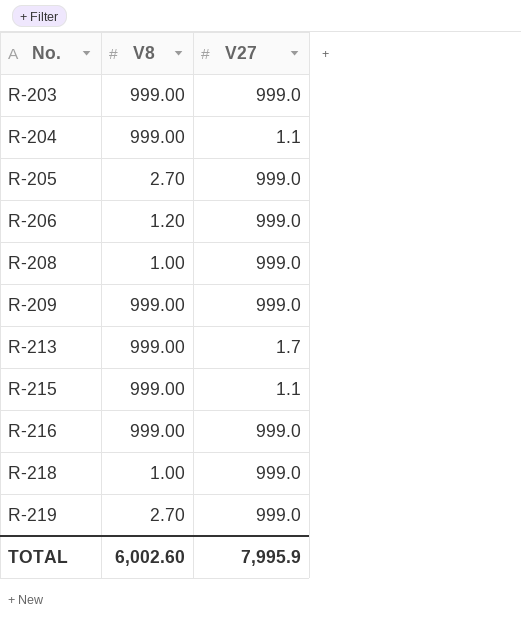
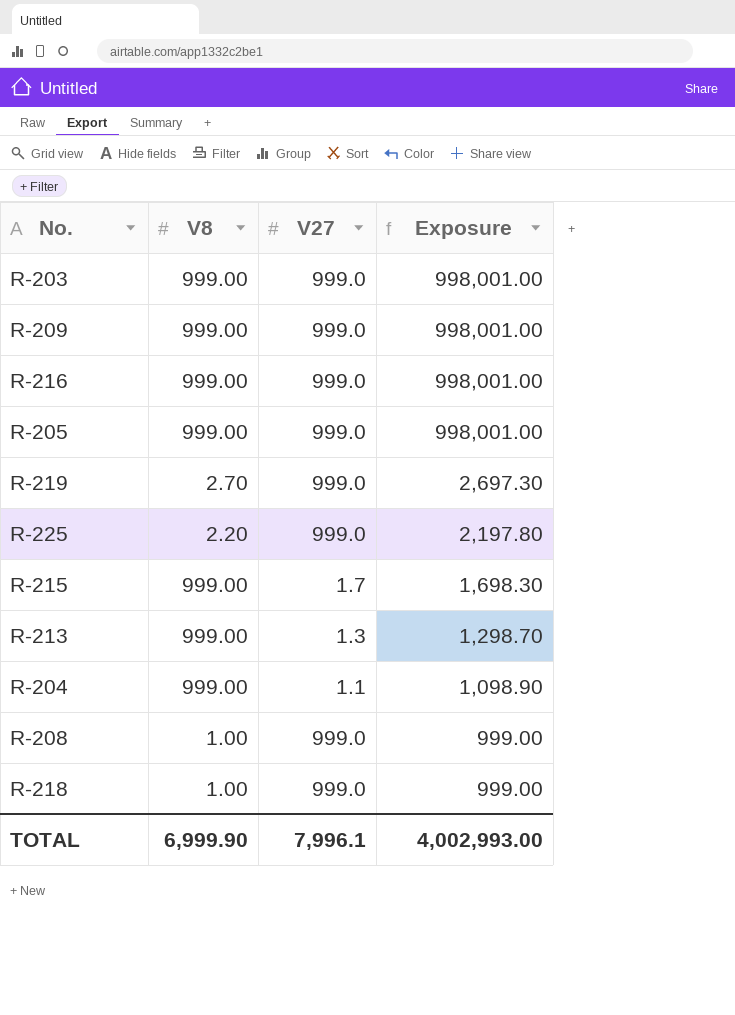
row order: No. ascending -> Exposure descending
column Exposure | formula: none -> [V8] * [V27]
row R-206: 1.20 | 999.0 -> none
R-205 | V8: 2.70 -> 999.00
row R-225: none -> 2.20 | 999.0 | 2,197.80
R-215 | V27: 1.1 -> 1.7
R-213 | V27: 1.7 -> 1.3
TOTAL | V8: 6,002.60 -> 6,999.90
TOTAL | V27: 7,995.9 -> 7,996.1

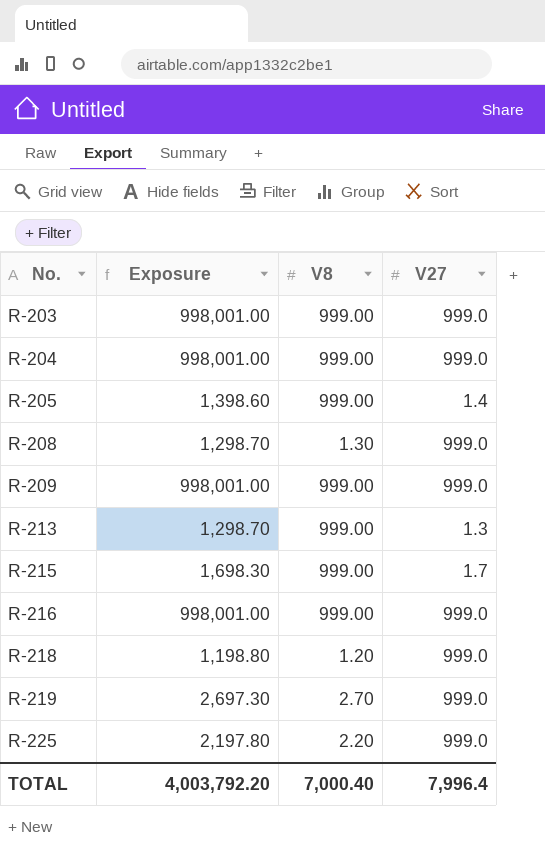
row order: Exposure descending -> No. ascending
column Exposure | position: 4 -> 2
R-204 | Exposure: 1,098.90 -> 998,001.00
R-204 | V27: 1.1 -> 999.0
R-205 | Exposure: 998,001.00 -> 1,398.60
R-205 | V27: 999.0 -> 1.4
R-208 | Exposure: 999.00 -> 1,298.70
R-208 | V8: 1.00 -> 1.30
R-218 | Exposure: 999.00 -> 1,198.80
R-218 | V8: 1.00 -> 1.20
TOTAL | Exposure: 4,002,993.00 -> 4,003,792.20
TOTAL | V8: 6,999.90 -> 7,000.40
TOTAL | V27: 7,996.1 -> 7,996.4

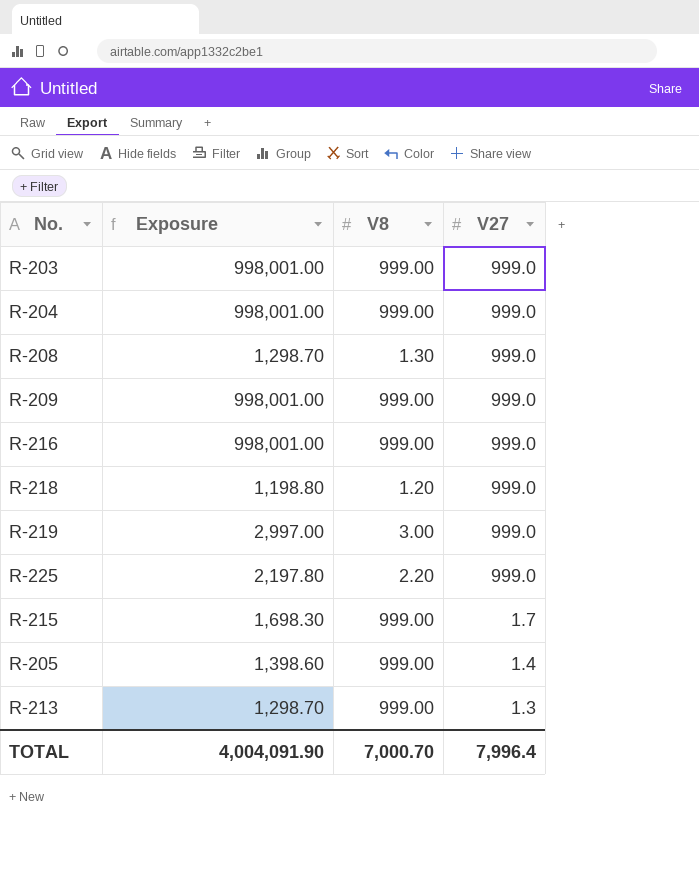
row order: No. ascending -> V27 descending
R-219 | Exposure: 2,697.30 -> 2,997.00
R-219 | V8: 2.70 -> 3.00
TOTAL | Exposure: 4,003,792.20 -> 4,004,091.90
TOTAL | V8: 7,000.40 -> 7,000.70

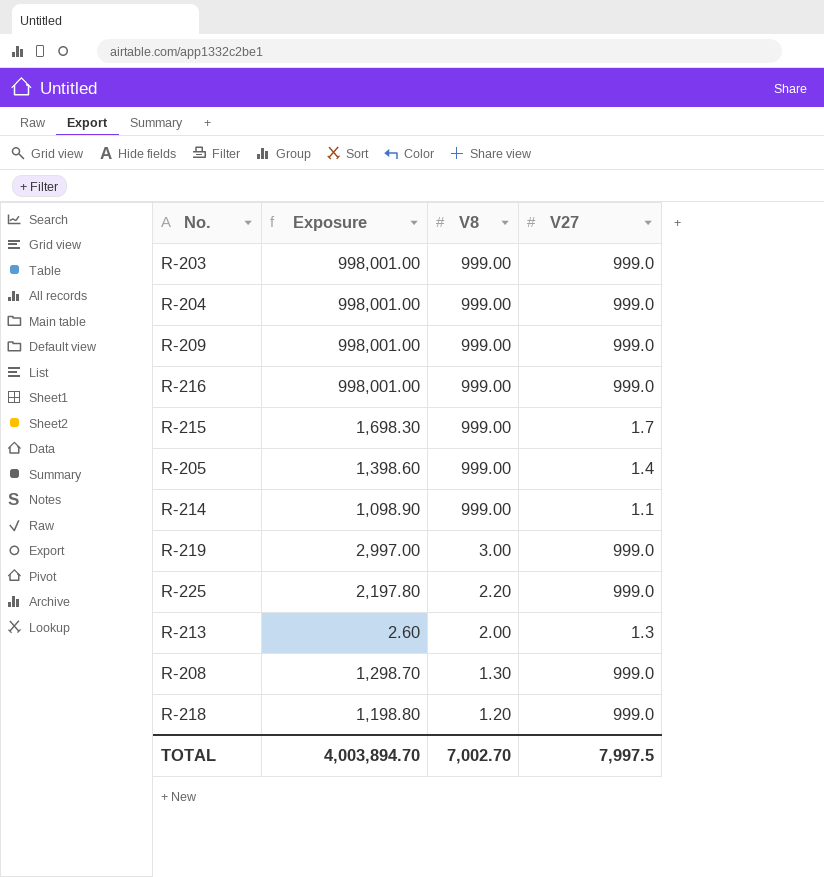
row order: V27 descending -> V8 descending
row R-214: none -> 1,098.90 | 999.00 | 1.1
R-213 | Exposure: 1,298.70 -> 2.60
R-213 | V8: 999.00 -> 2.00
TOTAL | Exposure: 4,004,091.90 -> 4,003,894.70
TOTAL | V8: 7,000.70 -> 7,002.70
TOTAL | V27: 7,996.4 -> 7,997.5

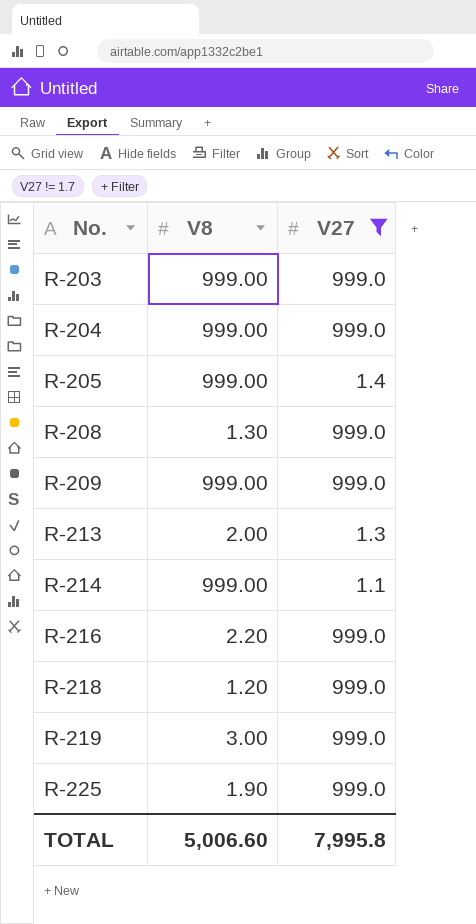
filter: none -> V27 != 1.7
row order: V8 descending -> No. ascending
column Exposure | formula: [V8] * [V27] -> none
R-216 | V8: 999.00 -> 2.20
R-225 | V8: 2.20 -> 1.90
TOTAL | V8: 7,002.70 -> 5,006.60
TOTAL | V27: 7,997.5 -> 7,995.8

